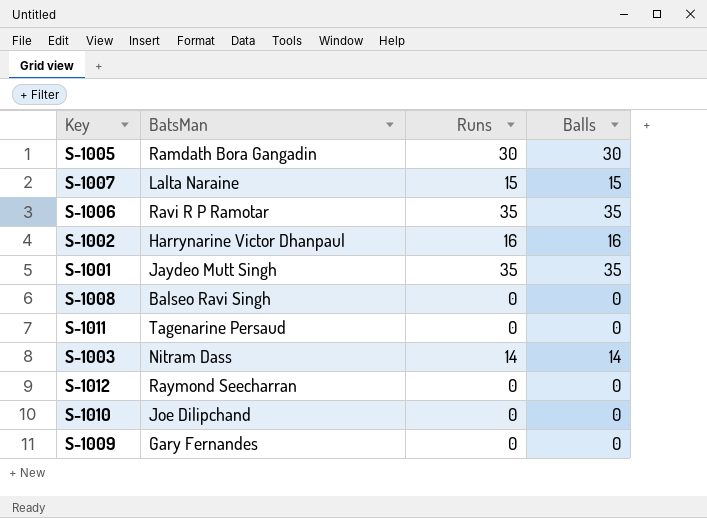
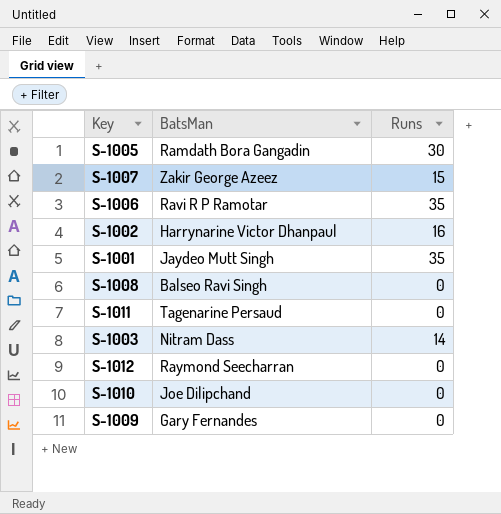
column Balls | position: 4 -> none
S-1007 | BatsMan: Lalta Naraine -> Zakir George Azeez

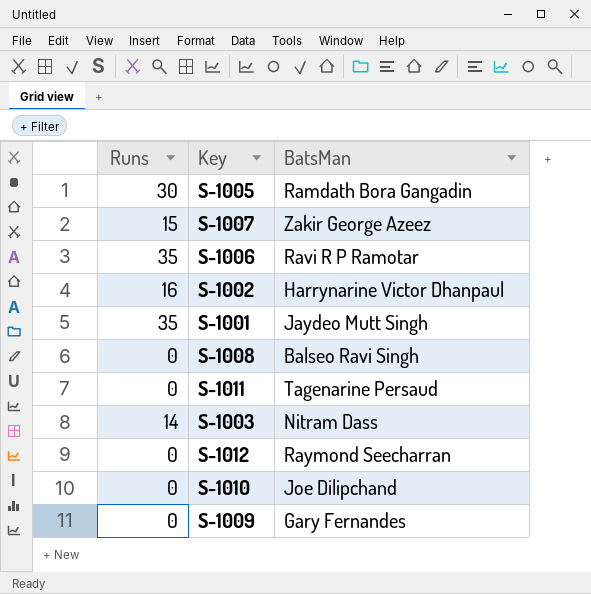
column Runs | position: 3 -> 1

